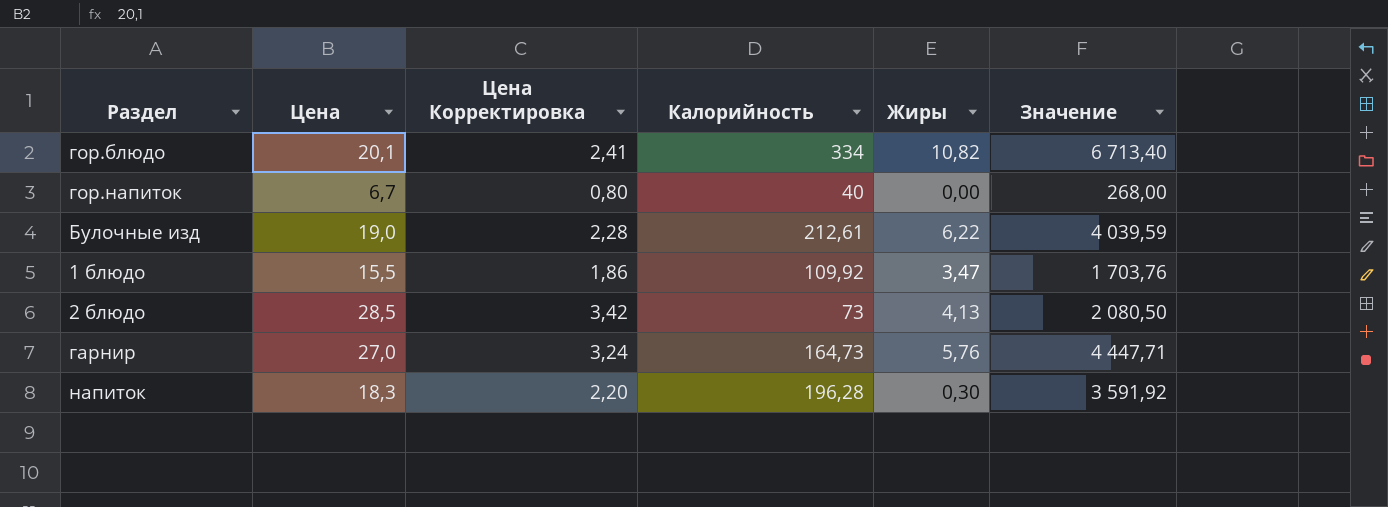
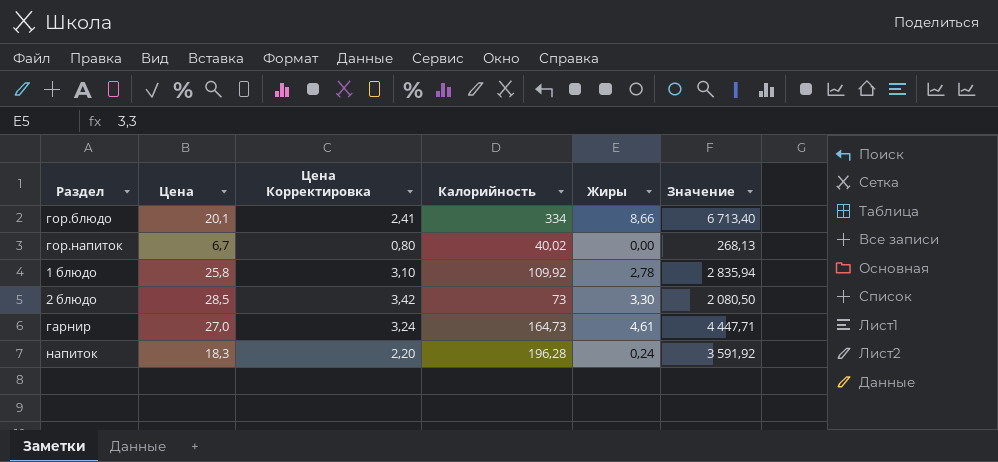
row Булочные изд: 19,0 | 2,28 | 212,61 | 6,22 | 4 039,59 -> none
гор.блюдо | Жиры: 10,82 -> 8,66
гор.напиток | Калорийность: 40 -> 40,02
гор.напиток | Значение: 268,00 -> 268,13
1 блюдо | Цена: 15,5 -> 25,8
1 блюдо | Цена Корректировка: 1,86 -> 3,10
1 блюдо | Жиры: 3,47 -> 2,78
1 блюдо | Значение: 1 703,76 -> 2 835,94
2 блюдо | Жиры: 4,13 -> 3,30
гарнир | Жиры: 5,76 -> 4,61
напиток | Жиры: 0,30 -> 0,24

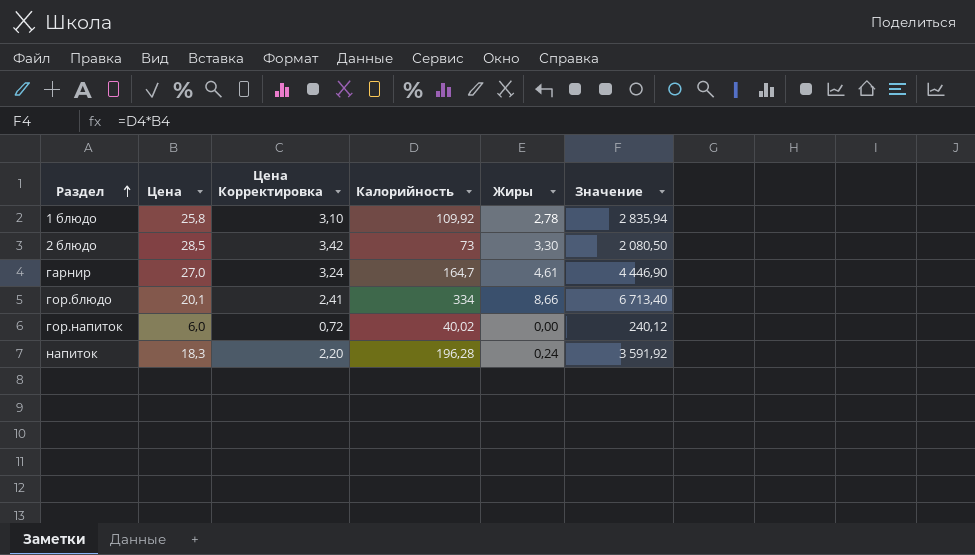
row order: none -> Раздел ascending
гарнир | Калорийность: 164,73 -> 164,7
гарнир | Значение: 4 447,71 -> 4 446,90
гор.напиток | Цена: 6,7 -> 6,0
гор.напиток | Цена Корректировка: 0,80 -> 0,72
гор.напиток | Значение: 268,13 -> 240,12

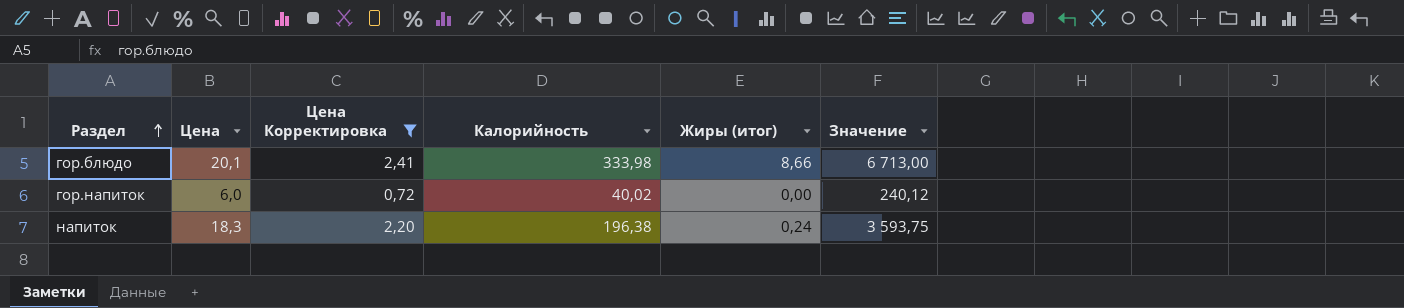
filter: none -> Цена Корректировка <= 2,41
column name: Жиры -> Жиры (итог)
гор.блюдо | Калорийность: 334 -> 333,98
гор.блюдо | Значение: 6 713,40 -> 6 713,00
напиток | Калорийность: 196,28 -> 196,38
напиток | Значение: 3 591,92 -> 3 593,75

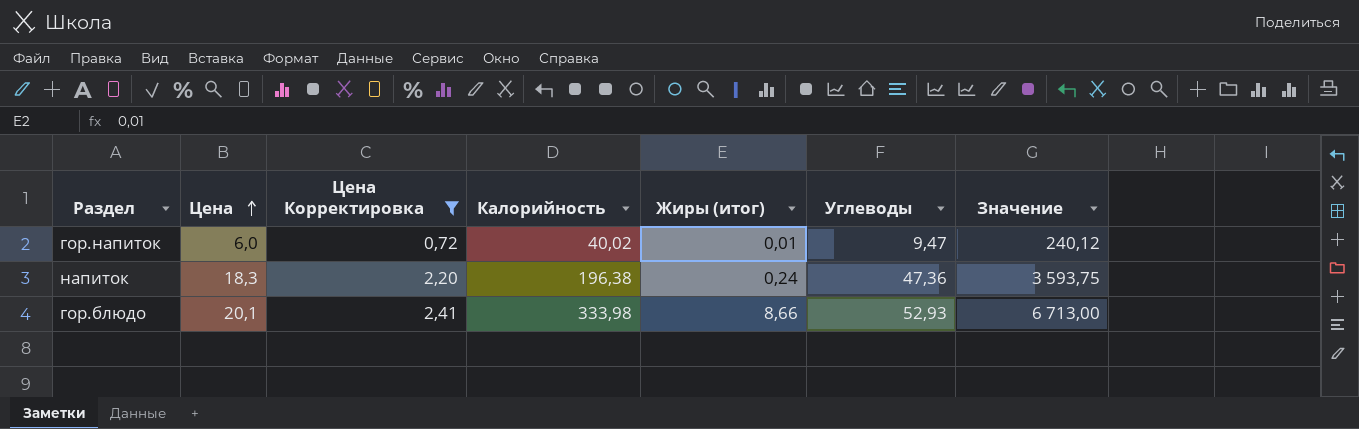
row order: Раздел ascending -> Цена ascending
column Углеводы | position: none -> 6
гор.напиток | Жиры (итог): 0,00 -> 0,01

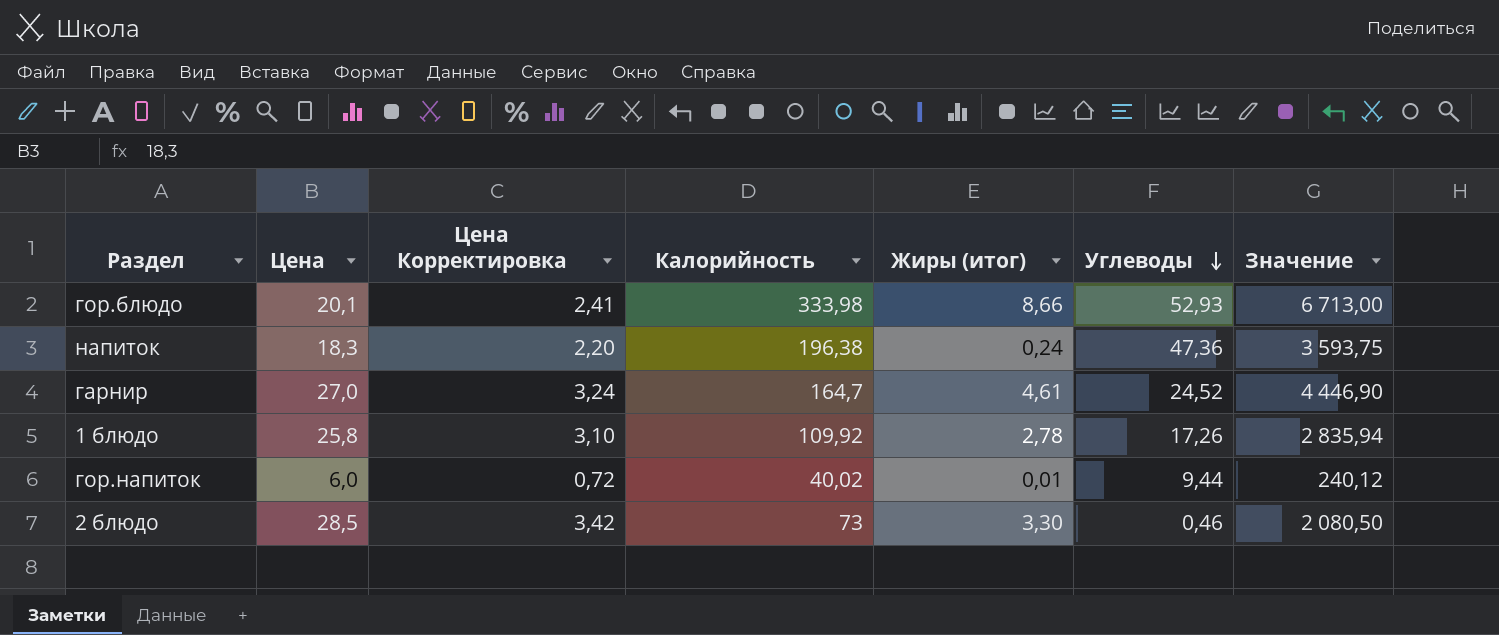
filter: Цена Корректировка <= 2,41 -> none
row order: Цена ascending -> Углеводы descending
гор.напиток | Углеводы: 9,47 -> 9,44

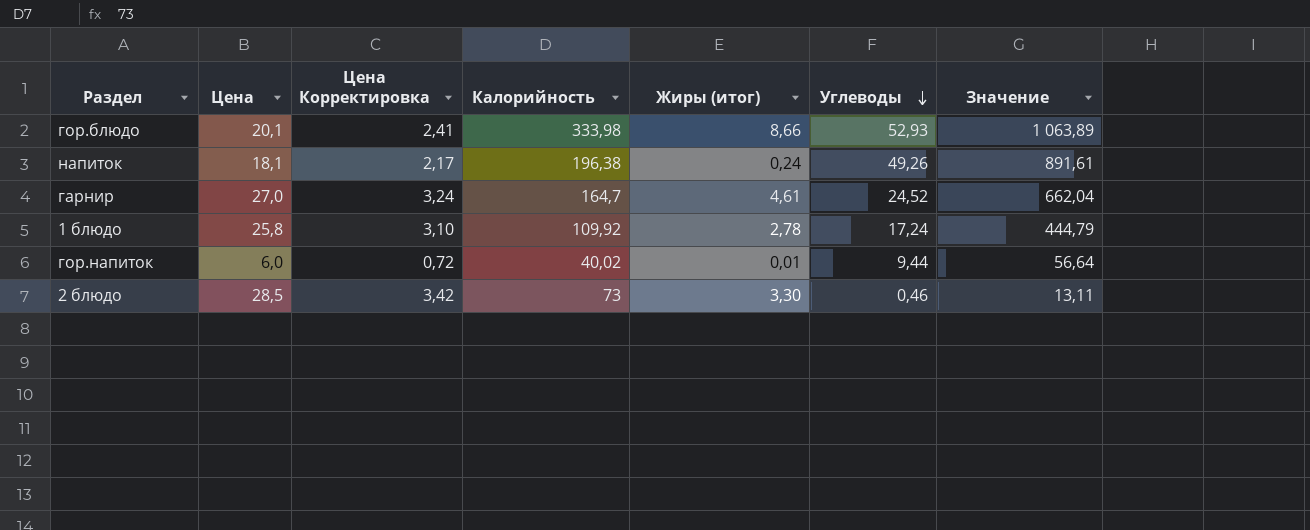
column Значение | formula: [Цена] * [Калорийность] -> [Цена] * [Углеводы]
напиток | Цена: 18,3 -> 18,1
напиток | Цена Корректировка: 2,20 -> 2,17
напиток | Углеводы: 47,36 -> 49,26
1 блюдо | Углеводы: 17,26 -> 17,24

